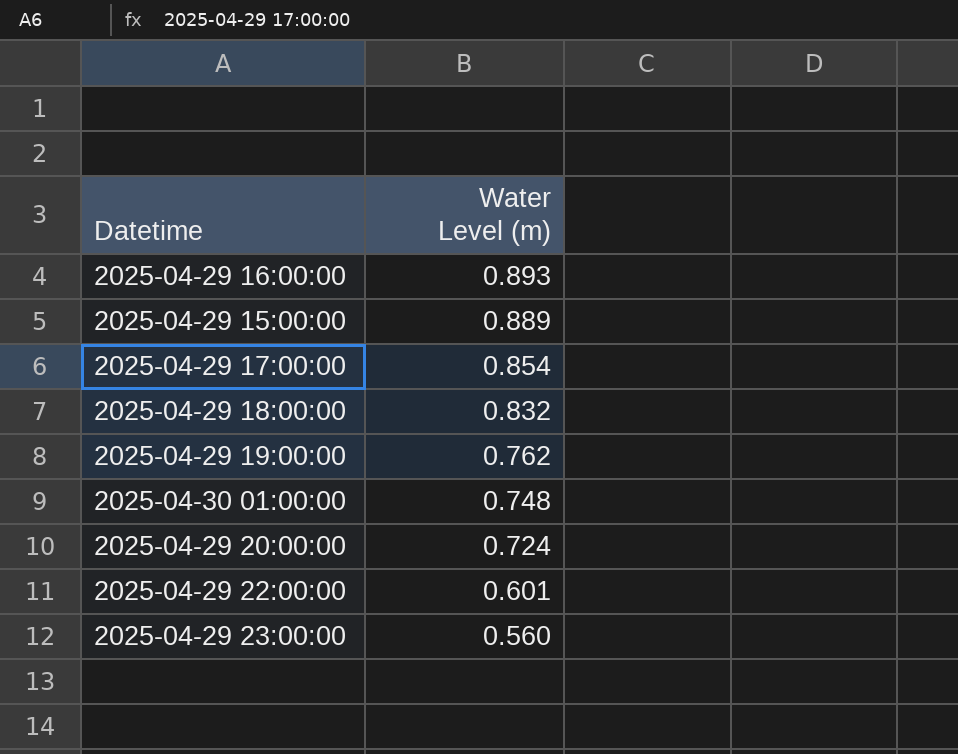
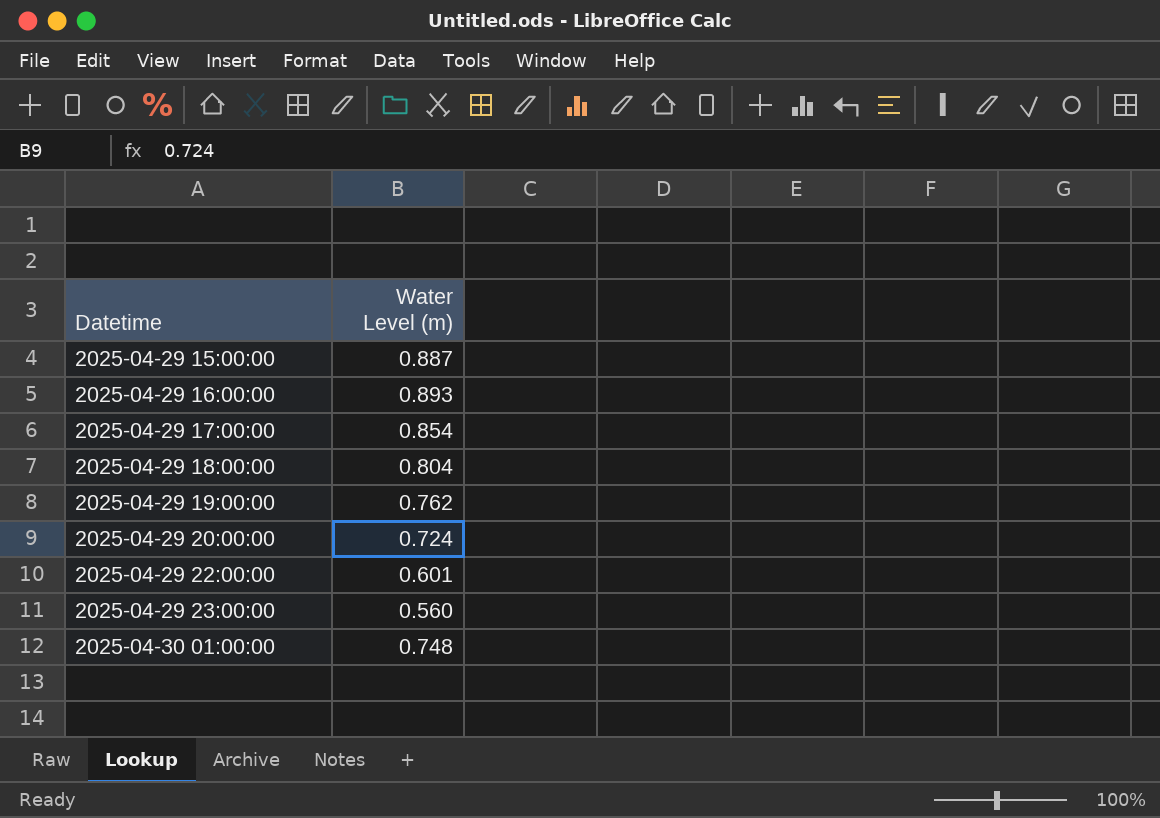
row order: Water Level (m) descending -> Datetime ascending
2025-04-29 15:00:00 | Water Level (m): 0.889 -> 0.887
2025-04-29 18:00:00 | Water Level (m): 0.832 -> 0.804

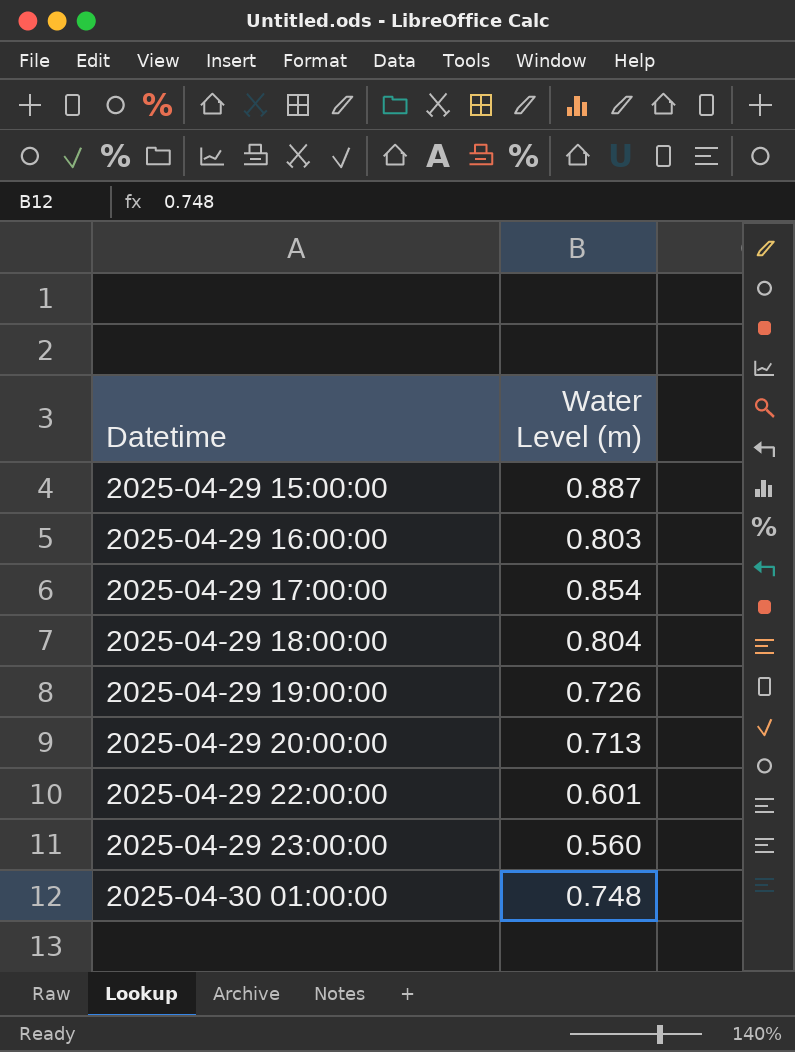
2025-04-29 16:00:00 | Water Level (m): 0.893 -> 0.803
2025-04-29 19:00:00 | Water Level (m): 0.762 -> 0.726
2025-04-29 20:00:00 | Water Level (m): 0.724 -> 0.713

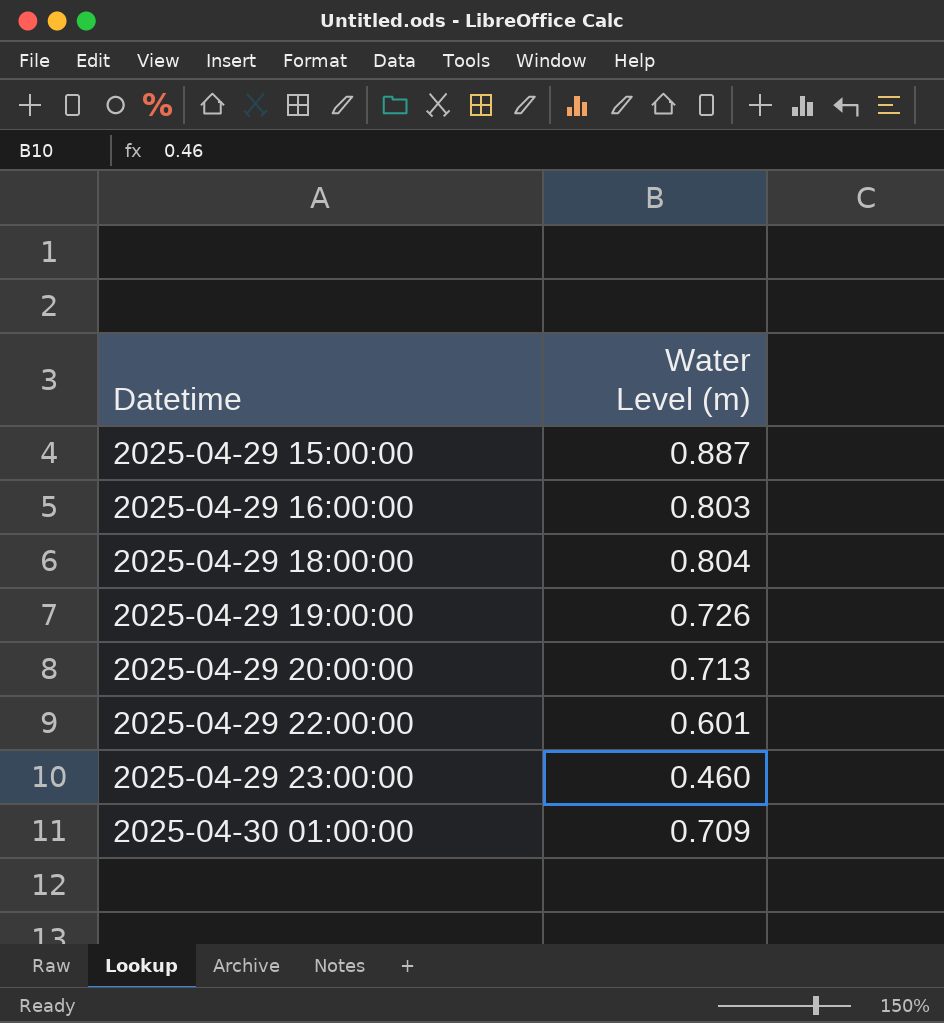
row 2025-04-29 17:00:00: 0.854 -> none
2025-04-29 23:00:00 | Water Level (m): 0.560 -> 0.460
2025-04-30 01:00:00 | Water Level (m): 0.748 -> 0.709

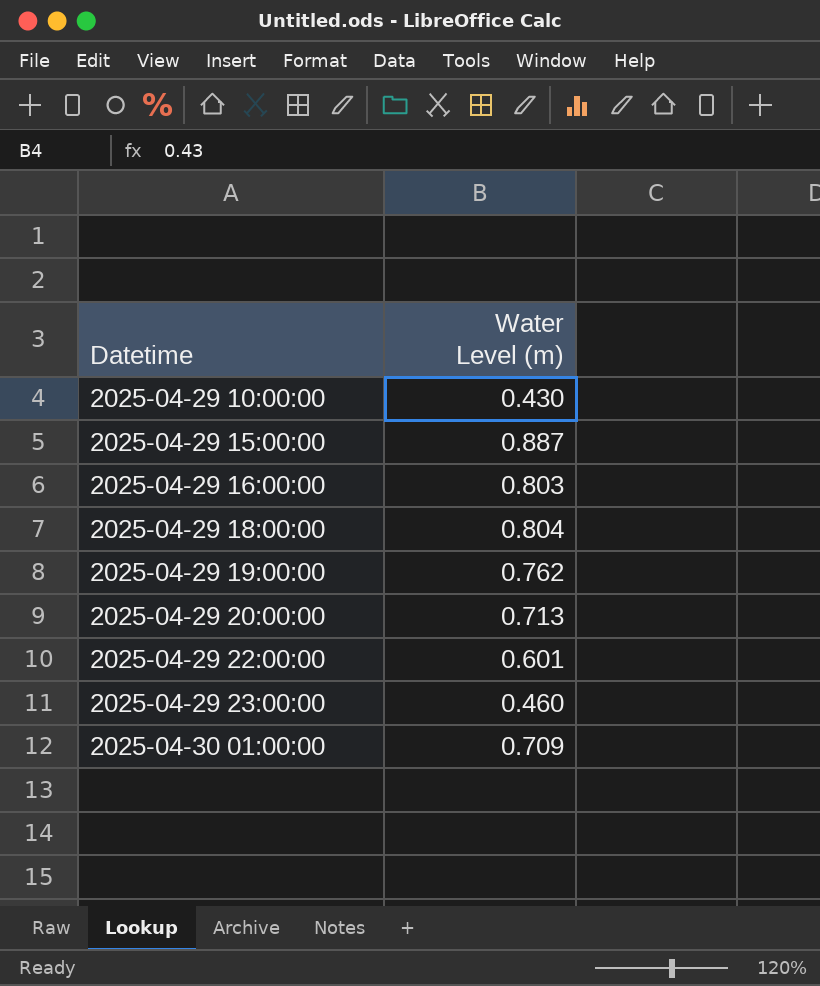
row 2025-04-29 10:00:00: none -> 0.430
2025-04-29 19:00:00 | Water Level (m): 0.726 -> 0.762

